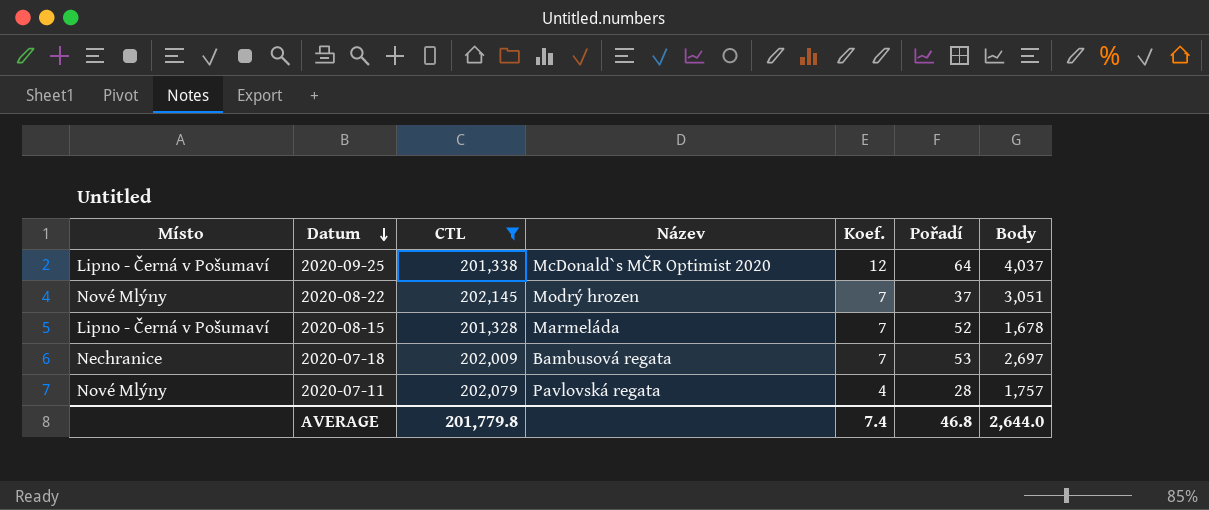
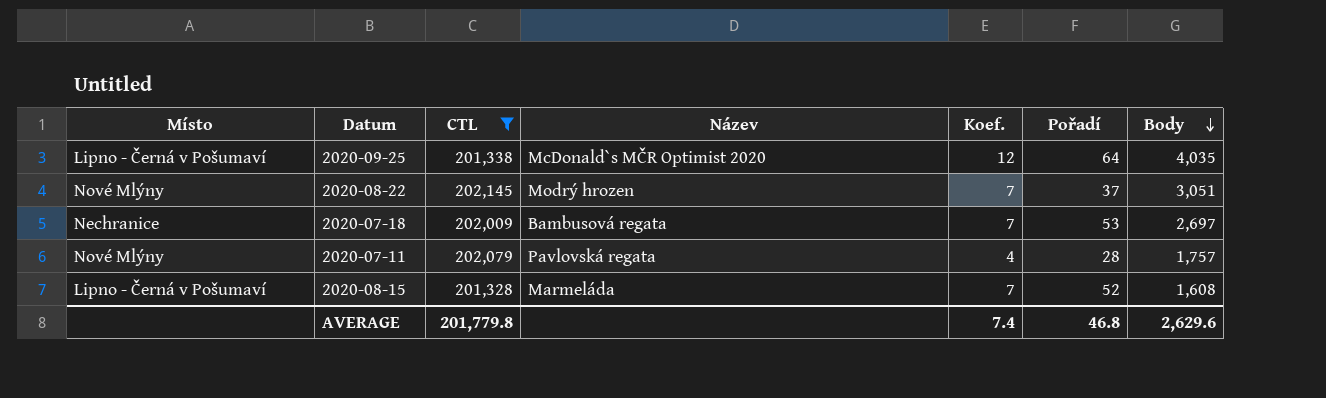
row order: Datum descending -> Body descending
2020-09-25 | Body: 4,037 -> 4,035
2020-08-15 | Body: 1,678 -> 1,608
AVERAGE | Body: 2,644.0 -> 2,629.6

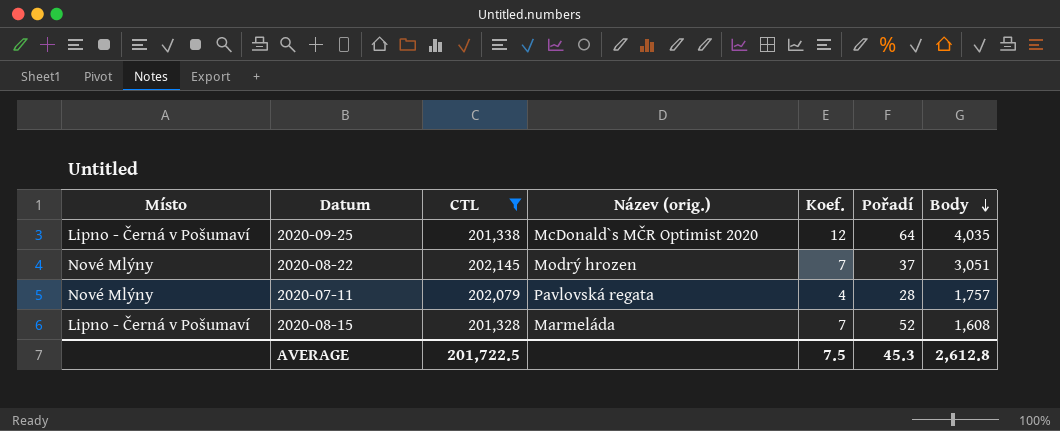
column name: Název -> Název (orig.)
row 2020-07-18: Nechranice | 202,009 | Bambusová regata | 7 | 53 | 2,697 -> none
AVERAGE | CTL: 201,779.8 -> 201,722.5
AVERAGE | Koef.: 7.4 -> 7.5
AVERAGE | Pořadí: 46.8 -> 45.3
AVERAGE | Body: 2,629.6 -> 2,612.8

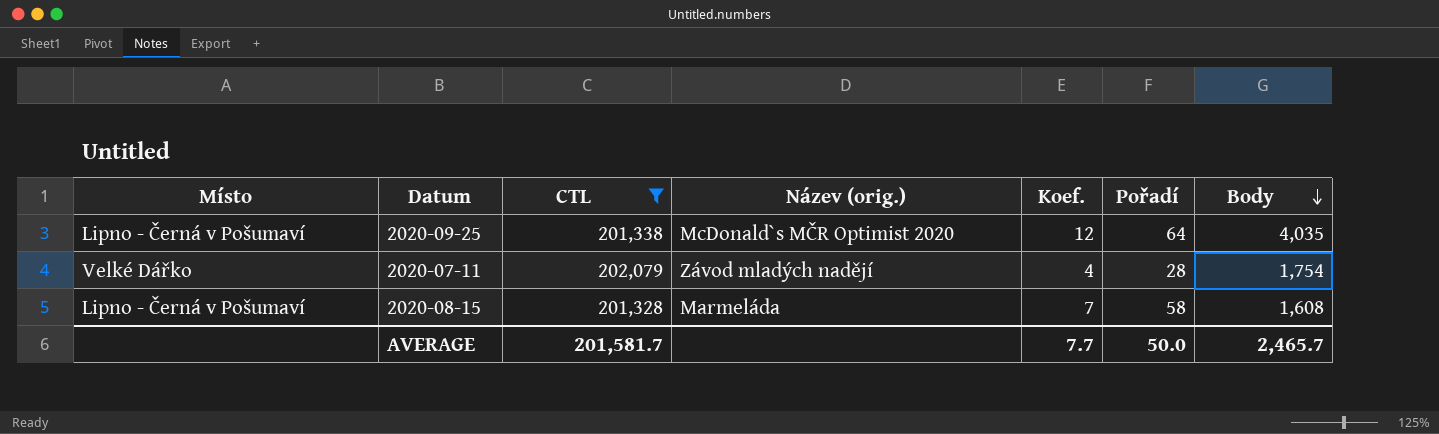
row 2020-08-22: Nové Mlýny | 202,145 | Modrý hrozen | 7 | 37 | 3,051 -> none
2020-07-11 | Místo: Nové Mlýny -> Velké Dářko
2020-07-11 | Název (orig.): Pavlovská regata -> Závod mladých nadějí
2020-07-11 | Body: 1,757 -> 1,754
2020-08-15 | Pořadí: 52 -> 58
AVERAGE | CTL: 201,722.5 -> 201,581.7
AVERAGE | Koef.: 7.5 -> 7.7
AVERAGE | Pořadí: 45.3 -> 50.0
AVERAGE | Body: 2,612.8 -> 2,465.7

